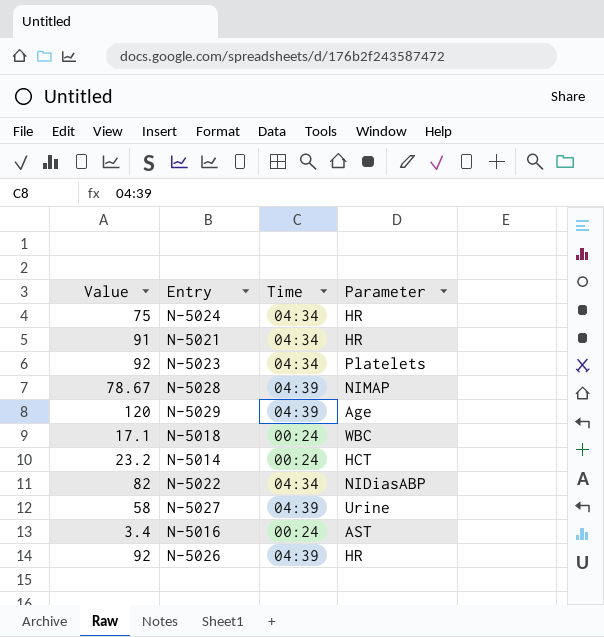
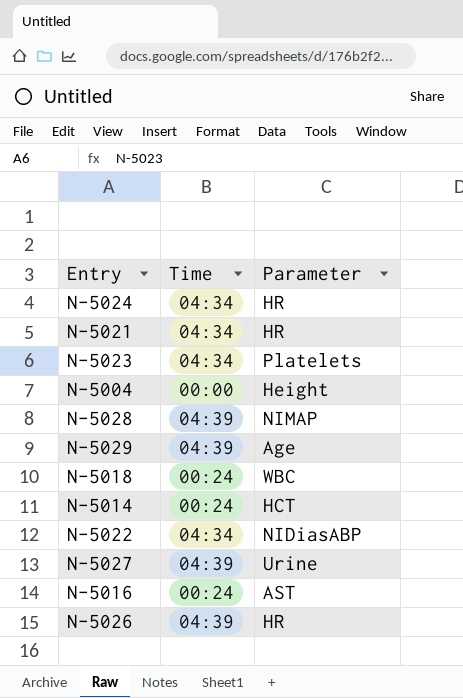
column Value | position: 1 -> none
row N-5004: none -> 00:00 | Height

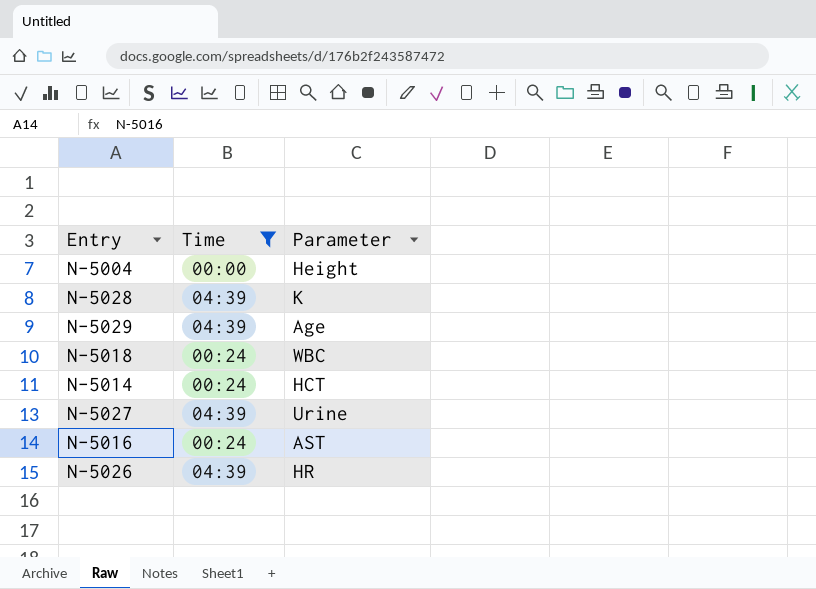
filter: none -> Time != 04:34
N-5028 | Parameter: NIMAP -> K

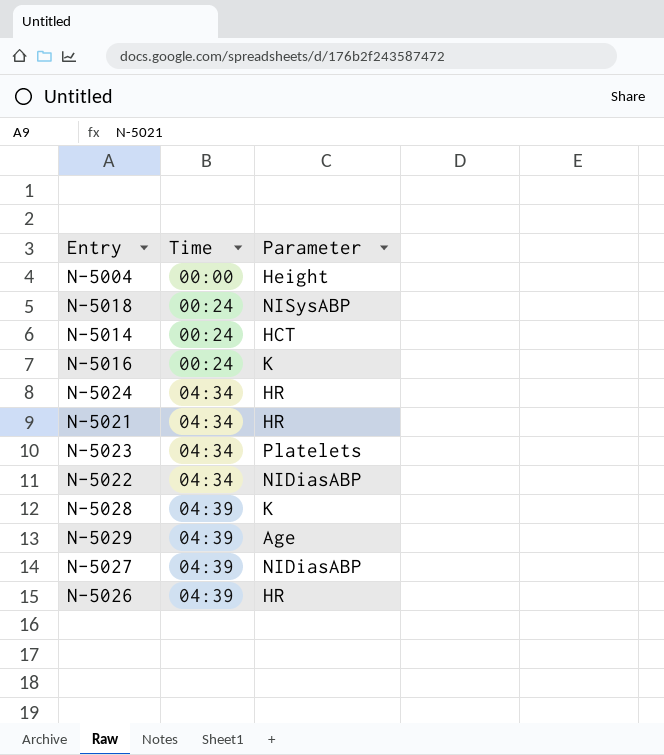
filter: Time != 04:34 -> none
row order: none -> Time ascending
N-5018 | Parameter: WBC -> NISysABP
N-5016 | Parameter: AST -> K
N-5027 | Parameter: Urine -> NIDiasABP

